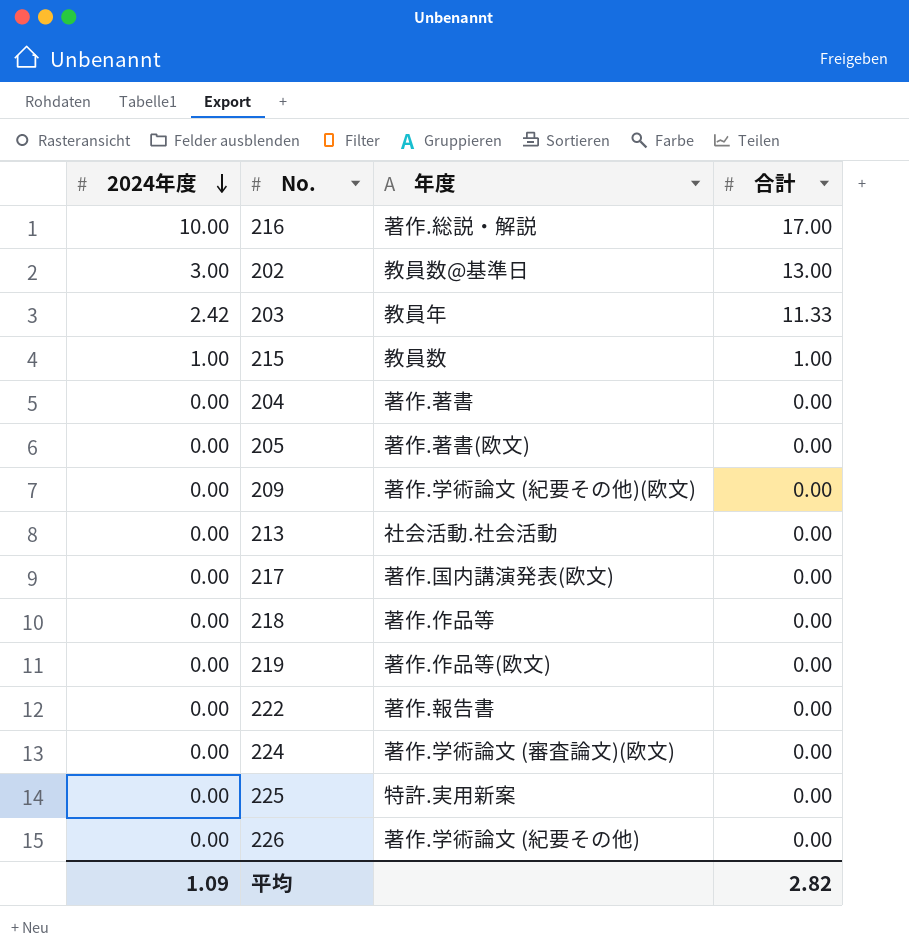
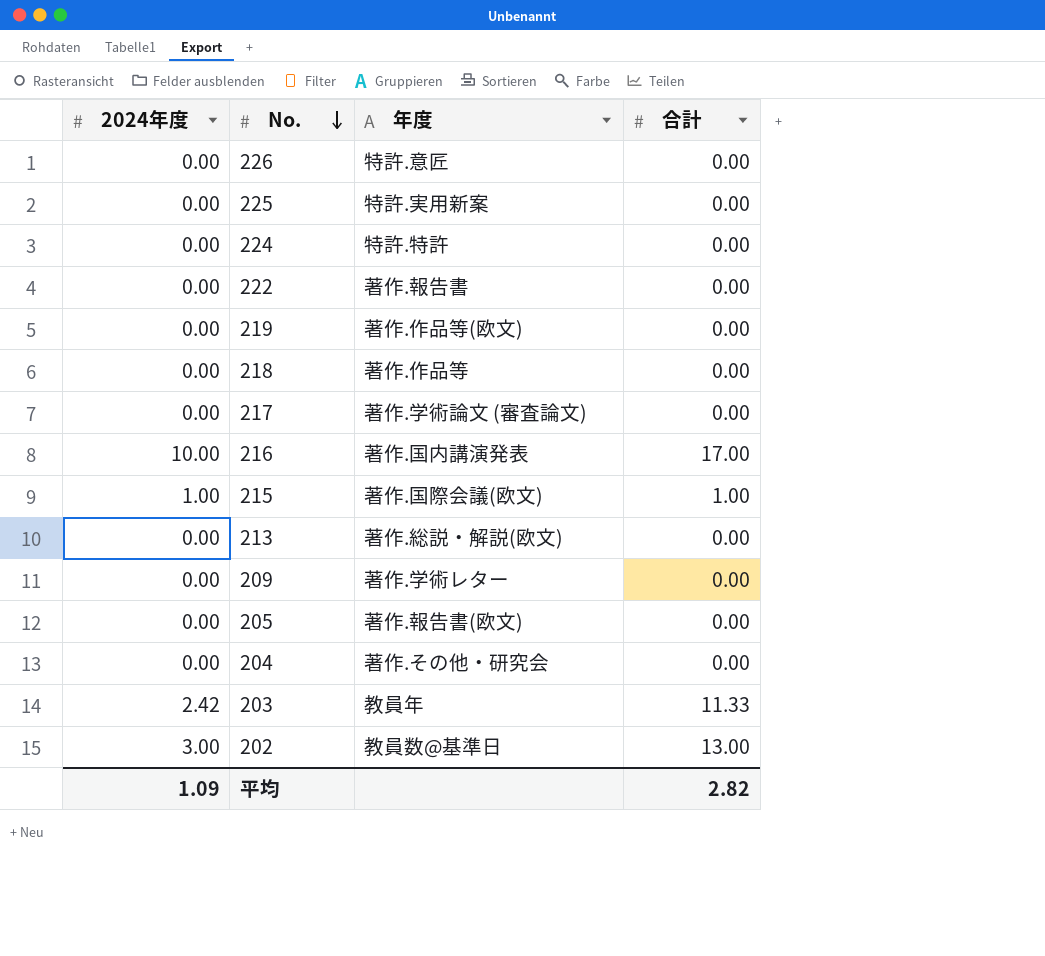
row order: 2024年度 descending -> No. descending
226 | 年度: 著作.学術論文 (紀要その他) -> 特許.意匠
224 | 年度: 著作.学術論文 (審査論文)(欧文) -> 特許.特許
217 | 年度: 著作.国内講演発表(欧文) -> 著作.学術論文 (審査論文)
216 | 年度: 著作.総説・解説 -> 著作.国内講演発表
215 | 年度: 教員数 -> 著作.国際会議(欧文)
213 | 年度: 社会活動.社会活動 -> 著作.総説・解説(欧文)
209 | 年度: 著作.学術論文 (紀要その他)(欧文) -> 著作.学術レター
205 | 年度: 著作.著書(欧文) -> 著作.報告書(欧文)
204 | 年度: 著作.著書 -> 著作.その他・研究会

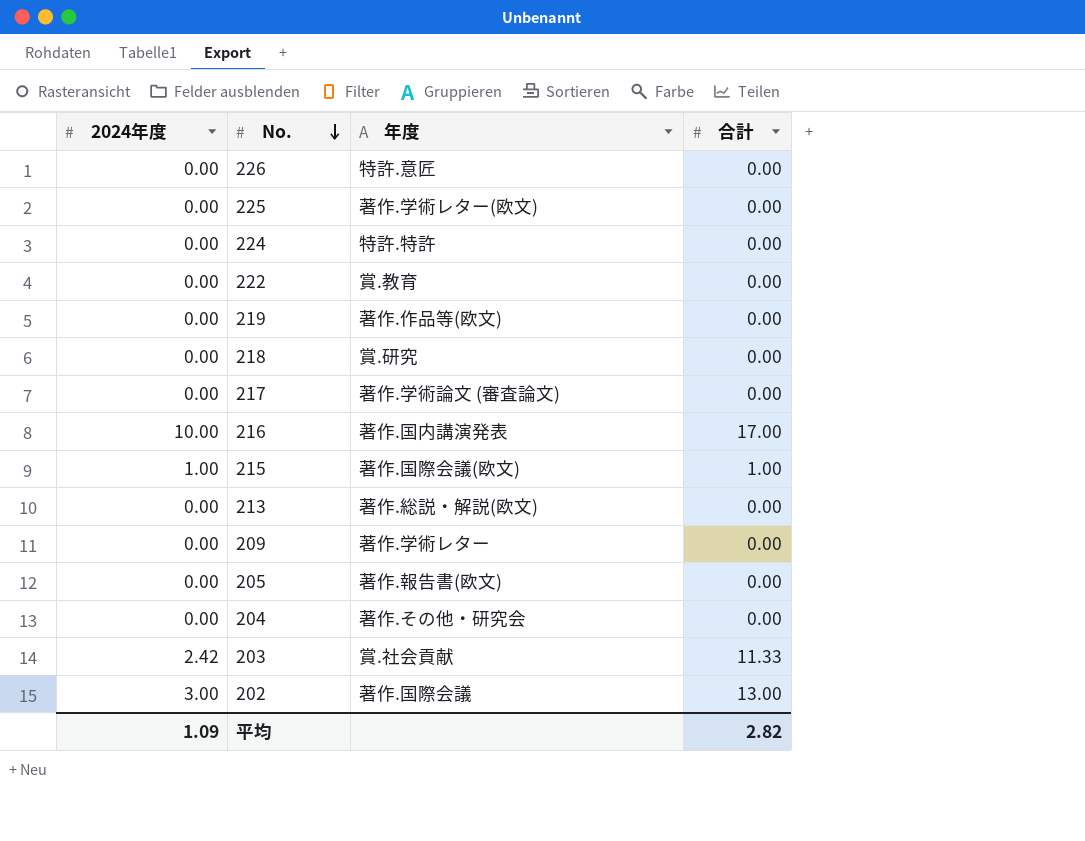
225 | 年度: 特許.実用新案 -> 著作.学術レター(欧文)
222 | 年度: 著作.報告書 -> 賞.教育
218 | 年度: 著作.作品等 -> 賞.研究
203 | 年度: 教員年 -> 賞.社会貢献
202 | 年度: 教員数@基準日 -> 著作.国際会議

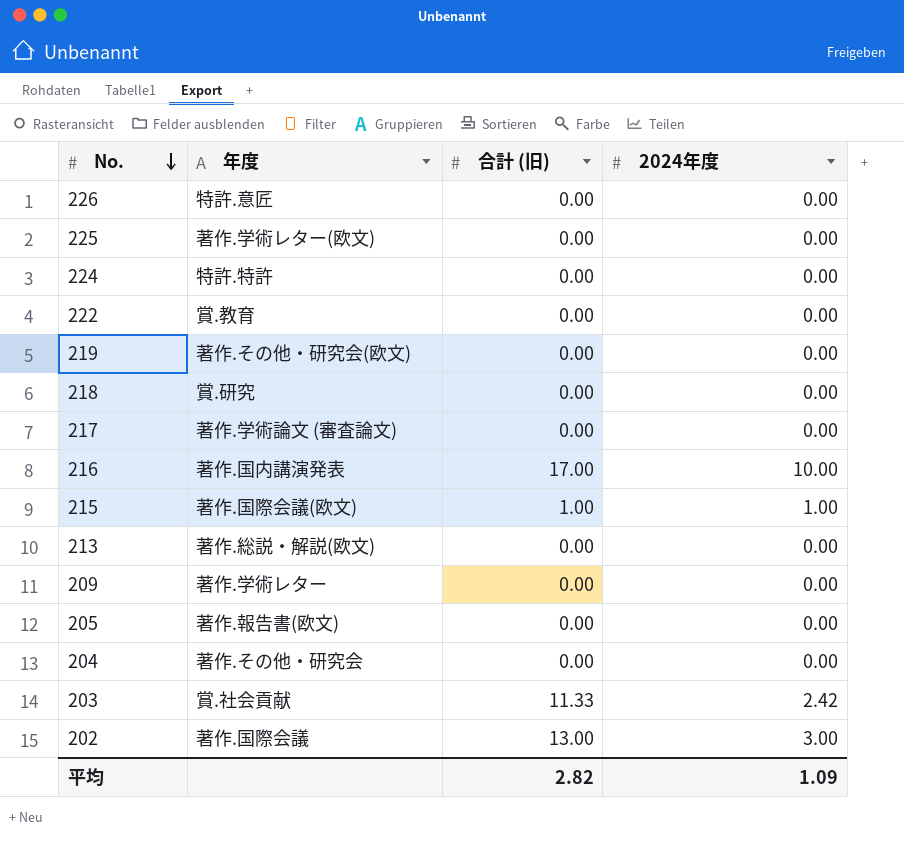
column name: 合計 -> 合計 (旧)
column 2024年度 | position: 1 -> 4
219 | 年度: 著作.作品等(欧文) -> 著作.その他・研究会(欧文)

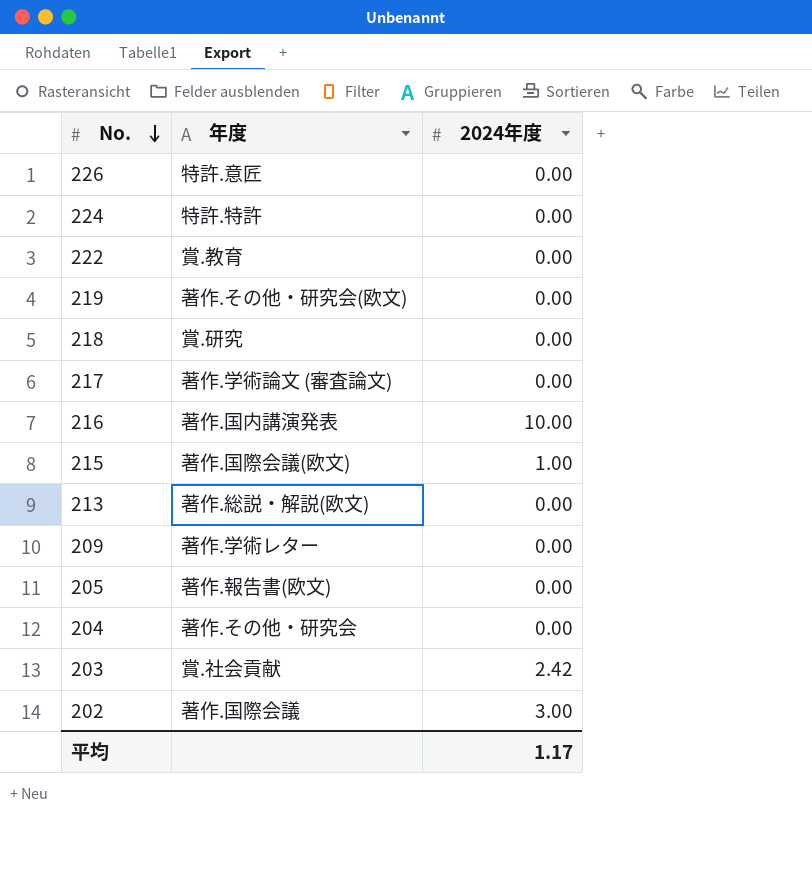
column 合計 (旧) | position: 3 -> none
row 225: 著作.学術レター(欧文) | 0.00 | 0.00 -> none
平均 | 2024年度: 1.09 -> 1.17

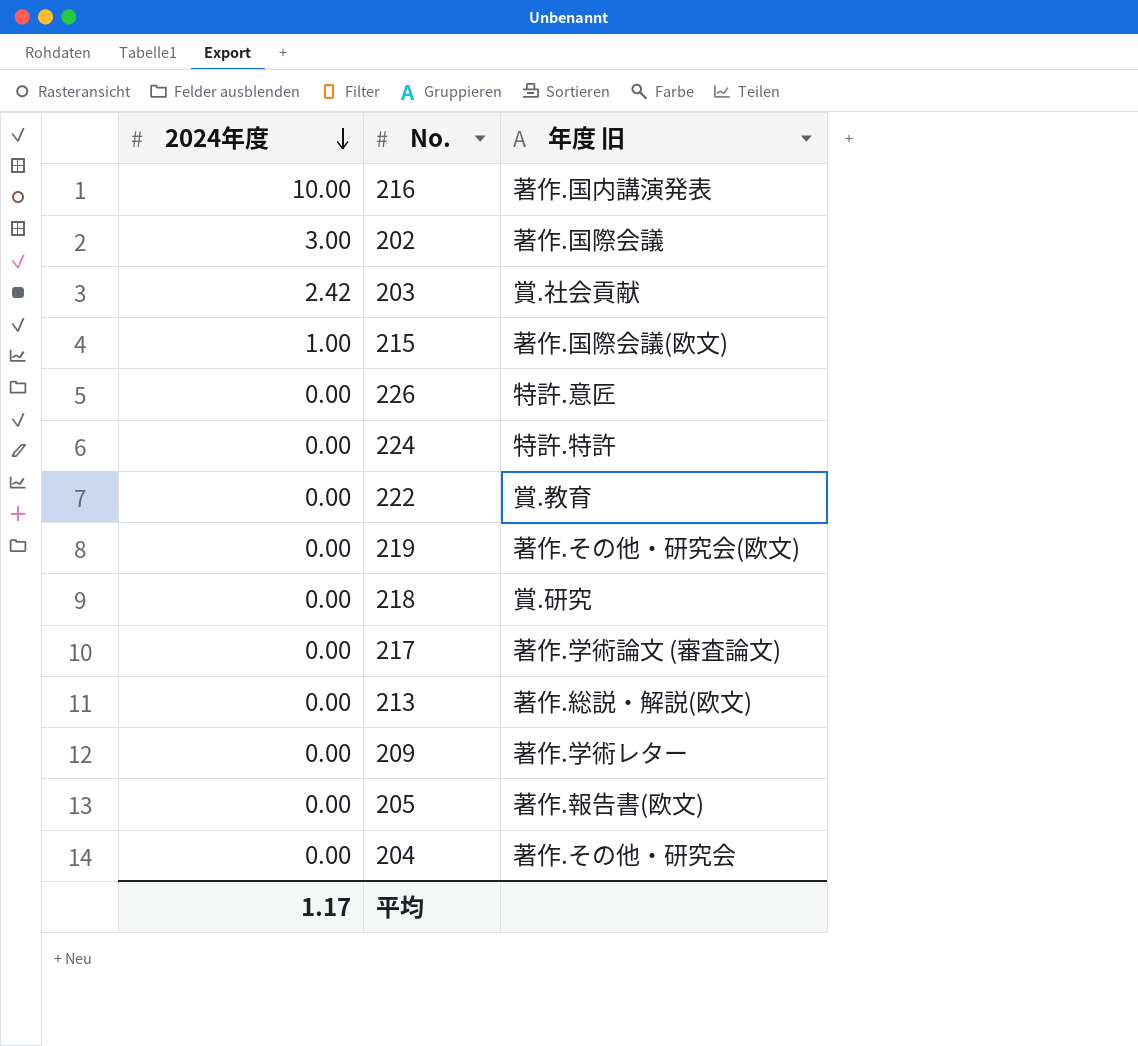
row order: No. descending -> 2024年度 descending
column 2024年度 | position: 3 -> 1
column name: 年度 -> 年度 旧

